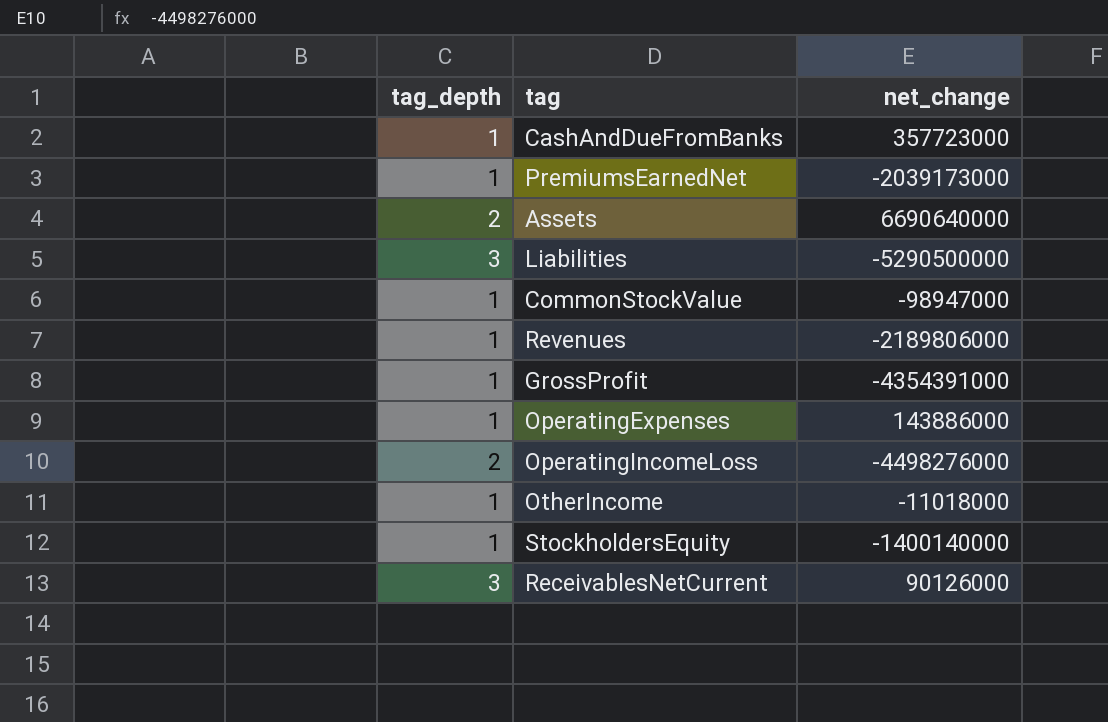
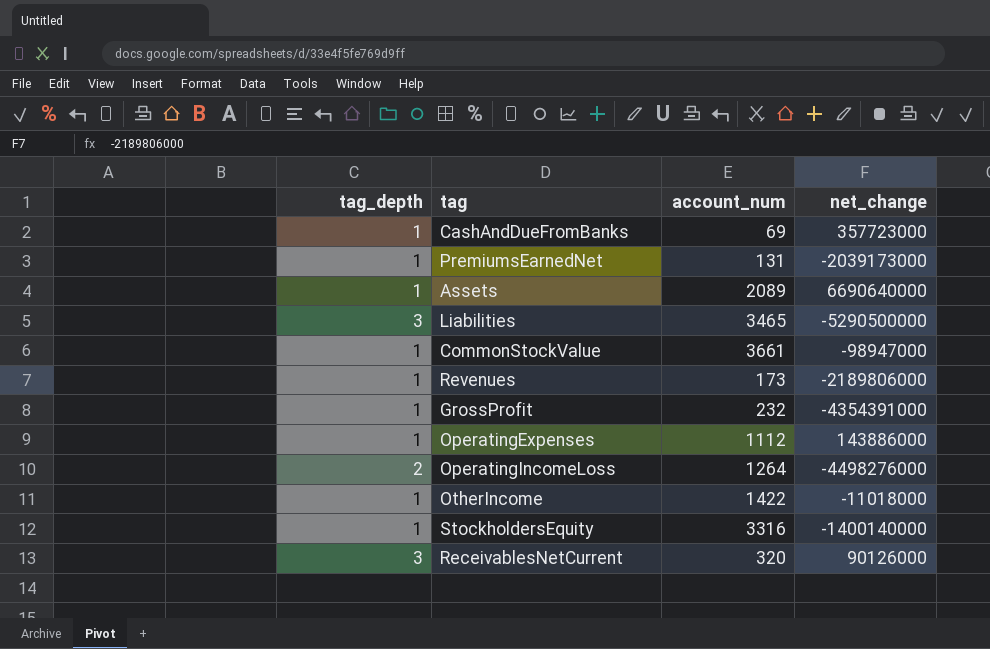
column account_num | position: none -> 3
Assets | tag_depth: 2 -> 1

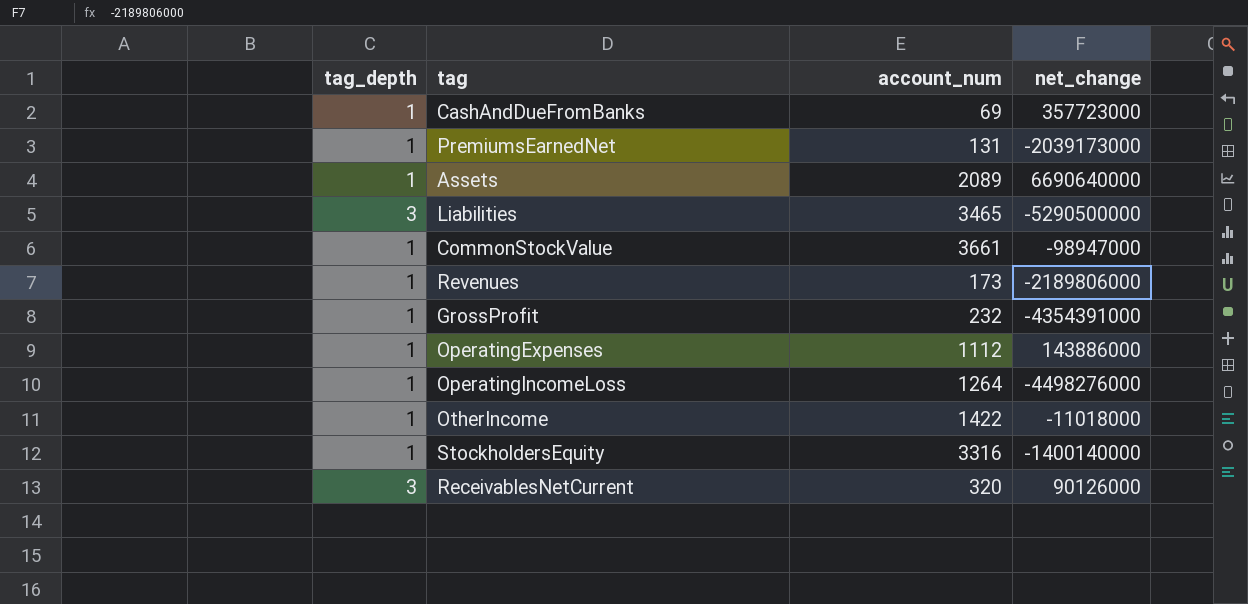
OperatingIncomeLoss | tag_depth: 2 -> 1

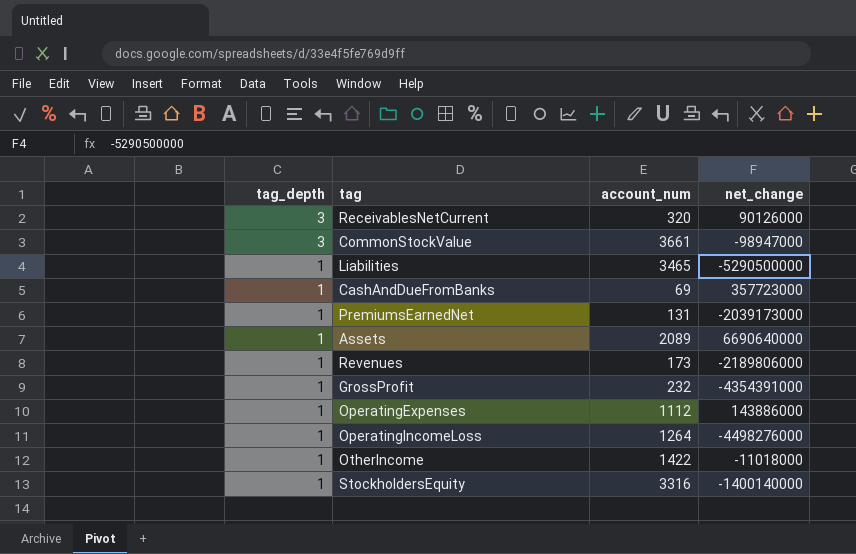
row order: none -> tag_depth descending
CommonStockValue | tag_depth: 1 -> 3
Liabilities | tag_depth: 3 -> 1

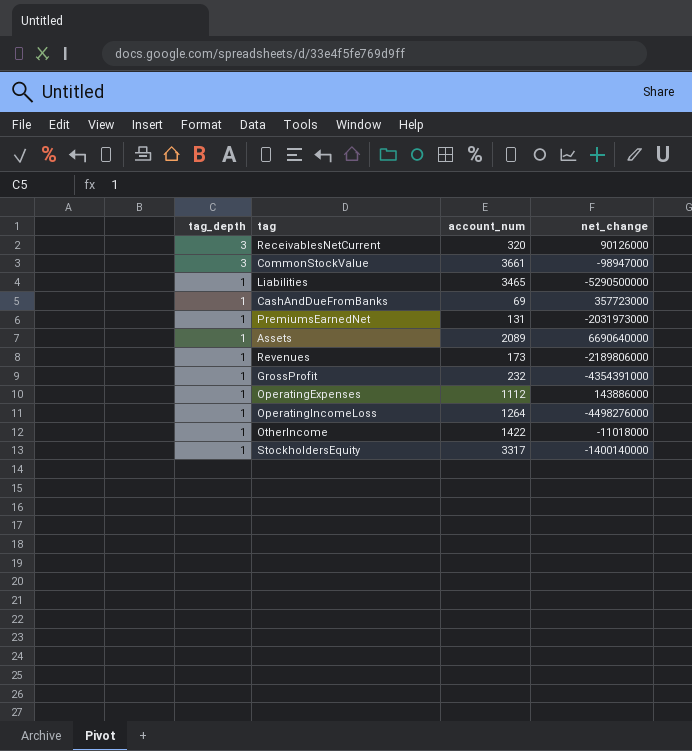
PremiumsEarnedNet | net_change: -2039173000 -> -2031973000
StockholdersEquity | account_num: 3316 -> 3317

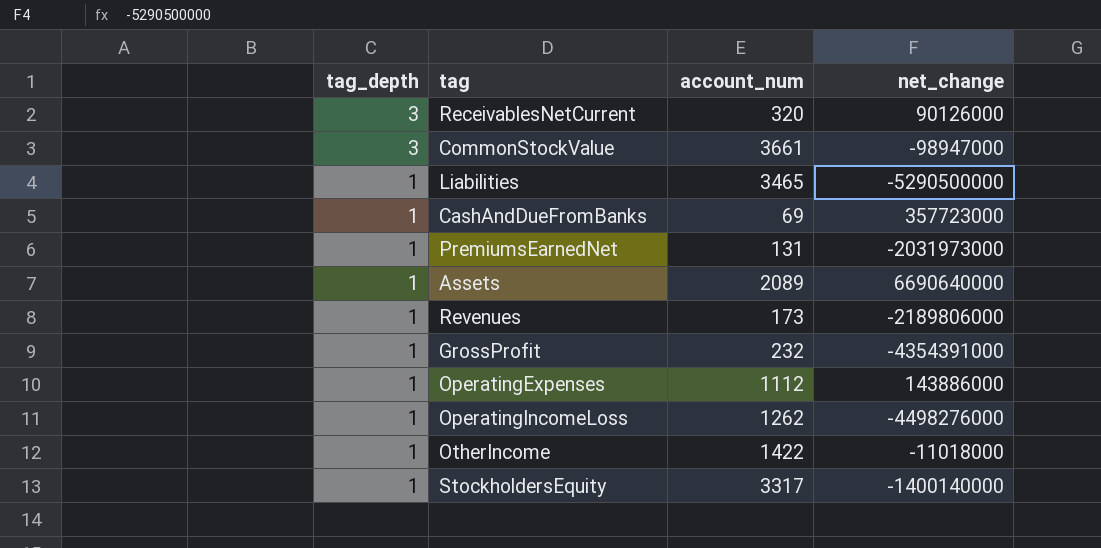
OperatingIncomeLoss | account_num: 1264 -> 1262

